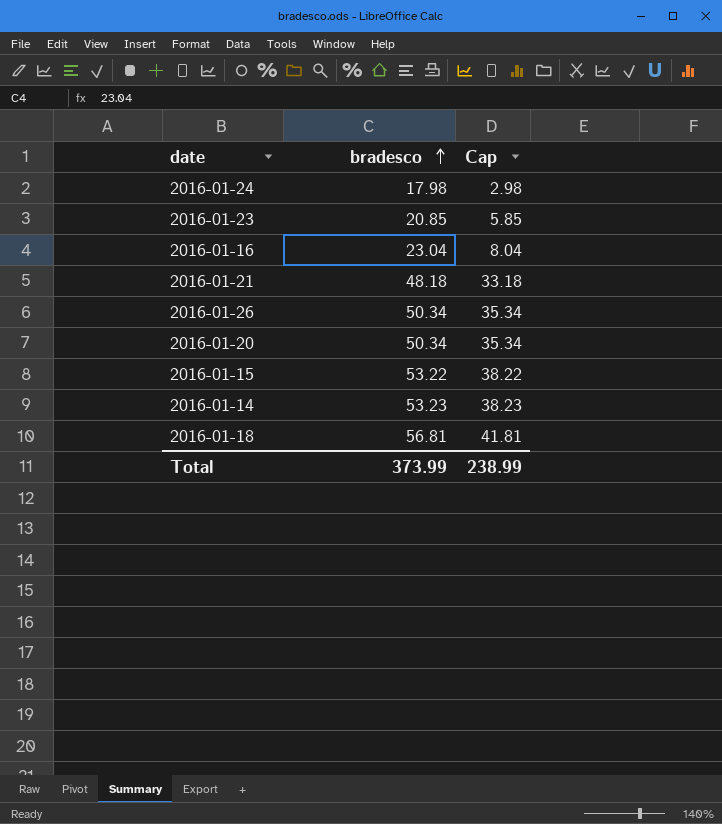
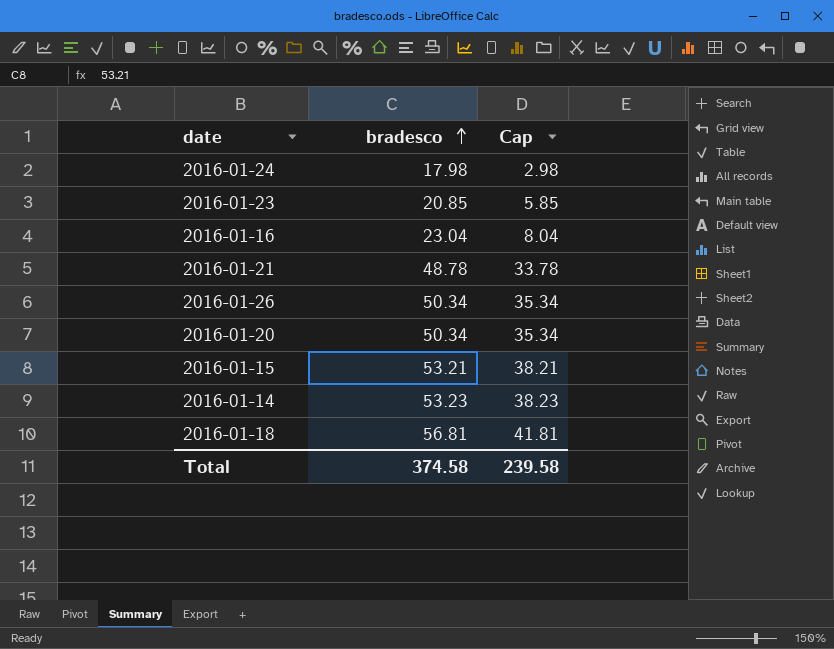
2016-01-21 | bradesco: 48.18 -> 48.78
2016-01-21 | Cap: 33.18 -> 33.78
2016-01-15 | bradesco: 53.22 -> 53.21
2016-01-15 | Cap: 38.22 -> 38.21
Total | bradesco: 373.99 -> 374.58
Total | Cap: 238.99 -> 239.58

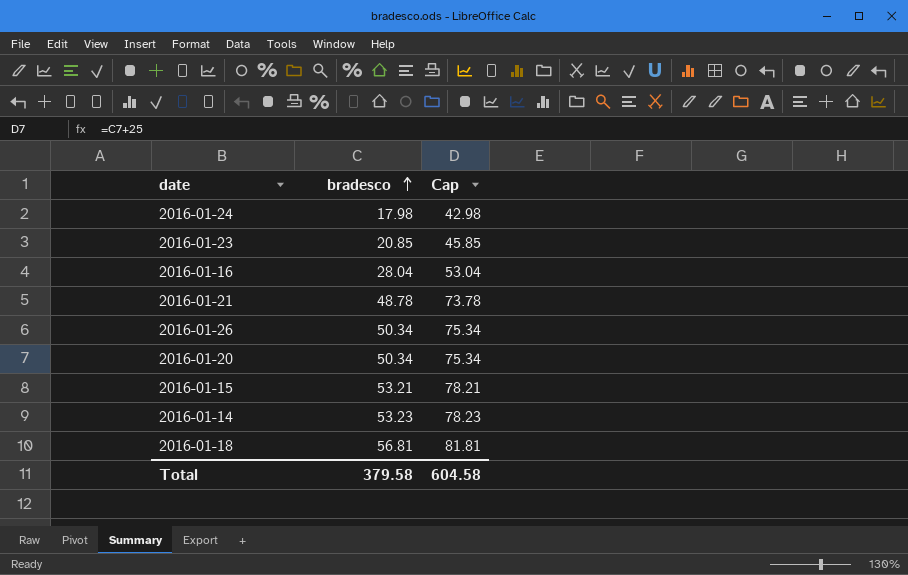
column Cap | formula: [bradesco] - 15 -> [bradesco] + 25
2016-01-16 | bradesco: 23.04 -> 28.04
Total | bradesco: 374.58 -> 379.58
Total | Cap: 239.58 -> 604.58

